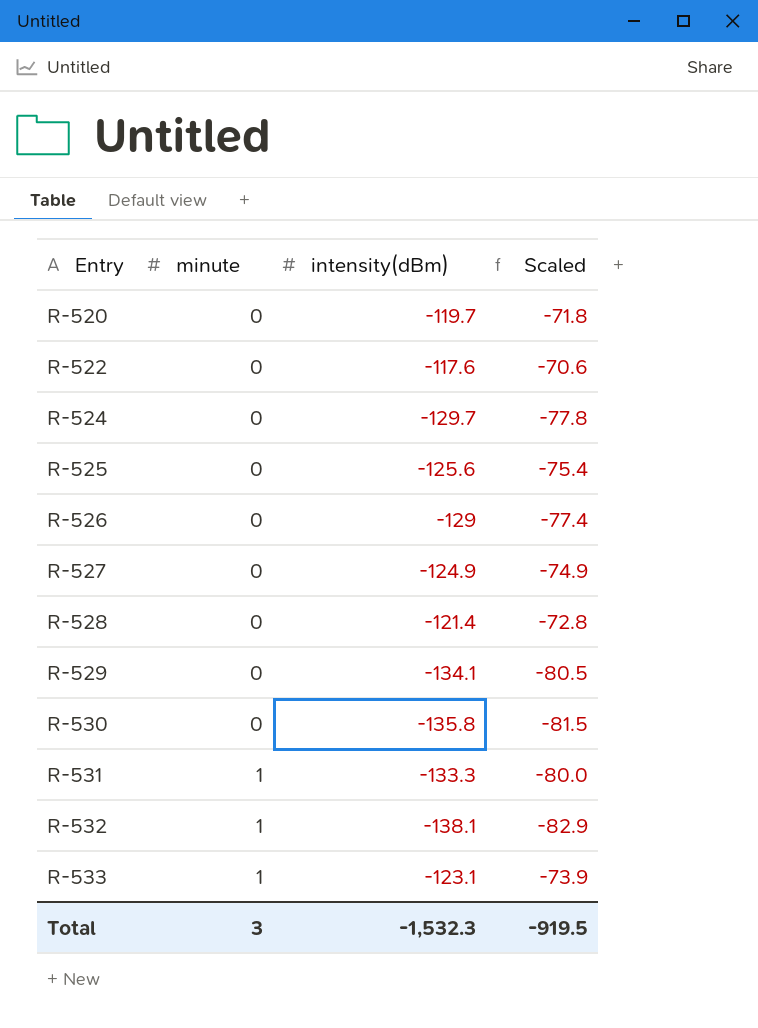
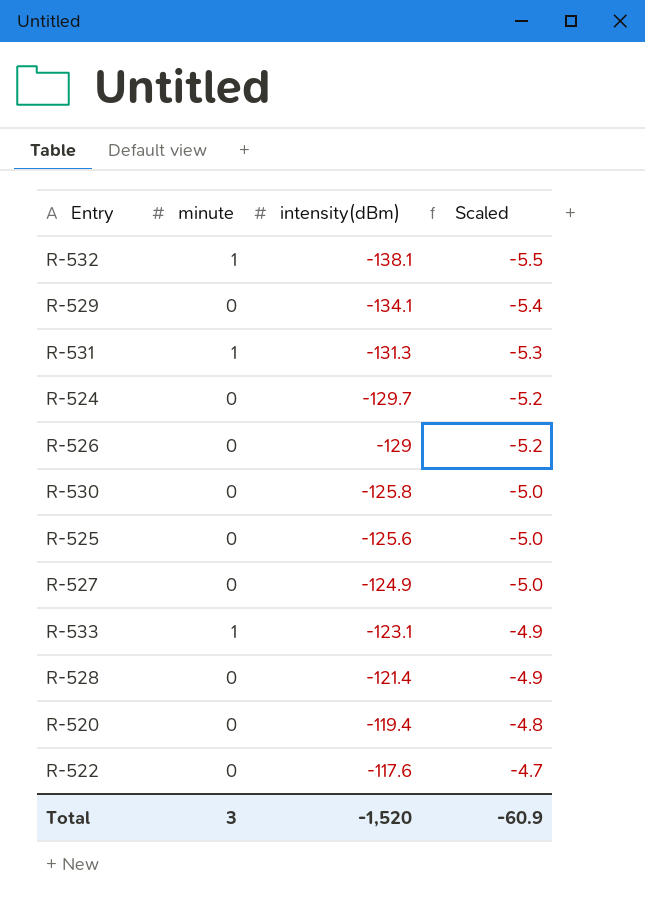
row order: Entry ascending -> intensity(dBm) ascending
column Scaled | formula: [intensity(dBm)] * 0.6 -> [intensity(dBm)] * 0.04
R-531 | intensity(dBm): -133.3 -> -131.3
R-530 | intensity(dBm): -135.8 -> -125.8
R-520 | intensity(dBm): -119.7 -> -119.4
Total | intensity(dBm): -1,532.3 -> -1,520
Total | Scaled: -919.5 -> -60.9

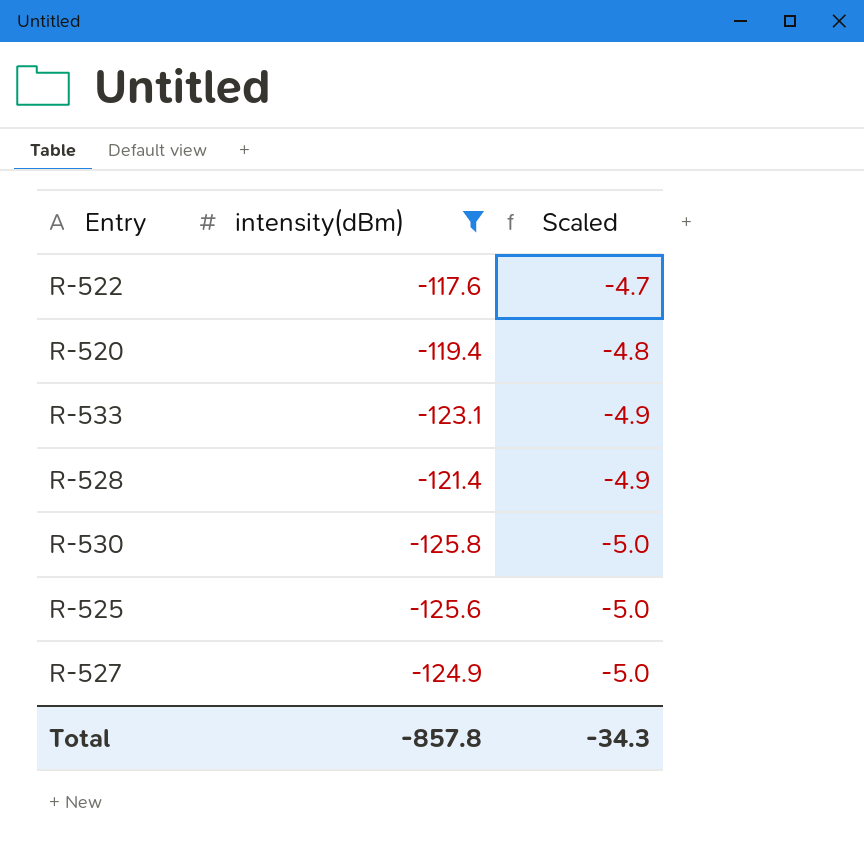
filter: none -> intensity(dBm) >= -125.8
row order: intensity(dBm) ascending -> Scaled descending
column minute | position: 2 -> none
Total | intensity(dBm): -1,520 -> -857.8
Total | Scaled: -60.9 -> -34.3

